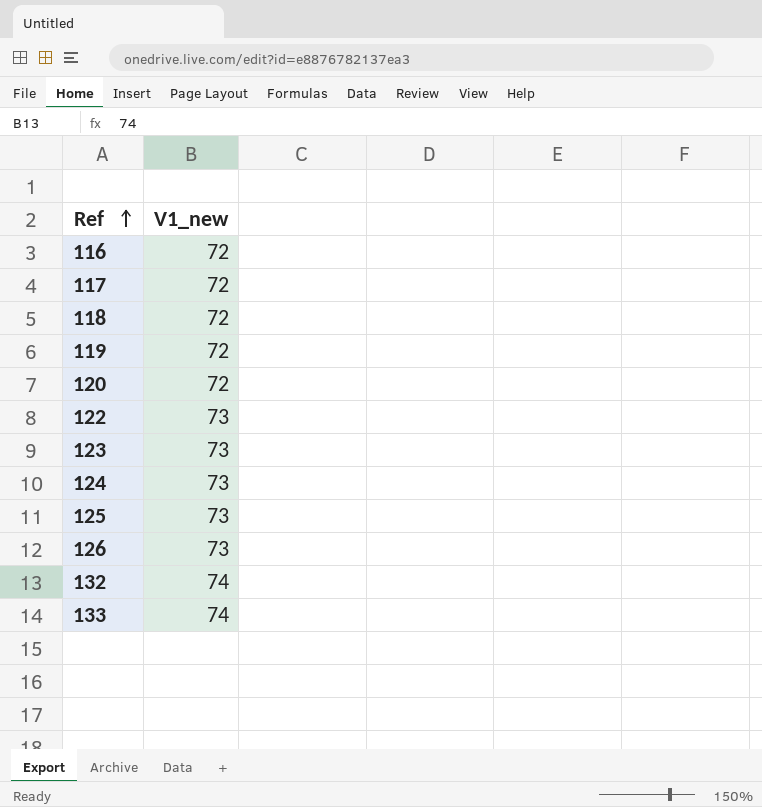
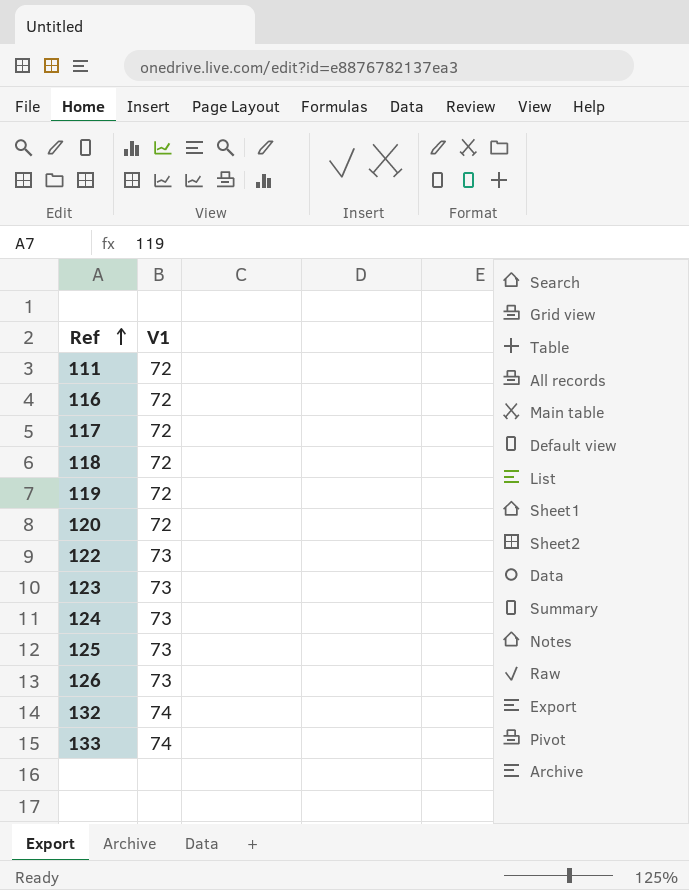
column name: V1_new -> V1
row 111: none -> 72

